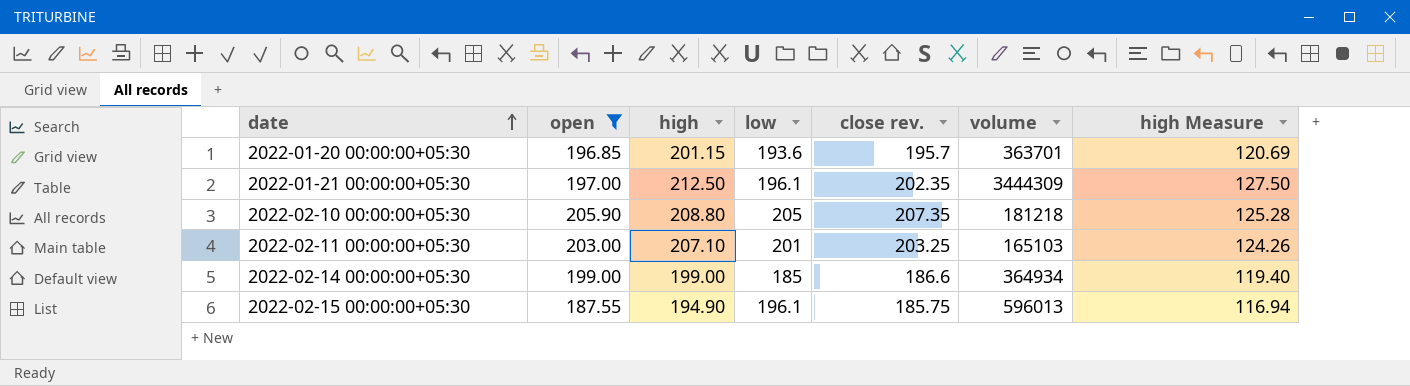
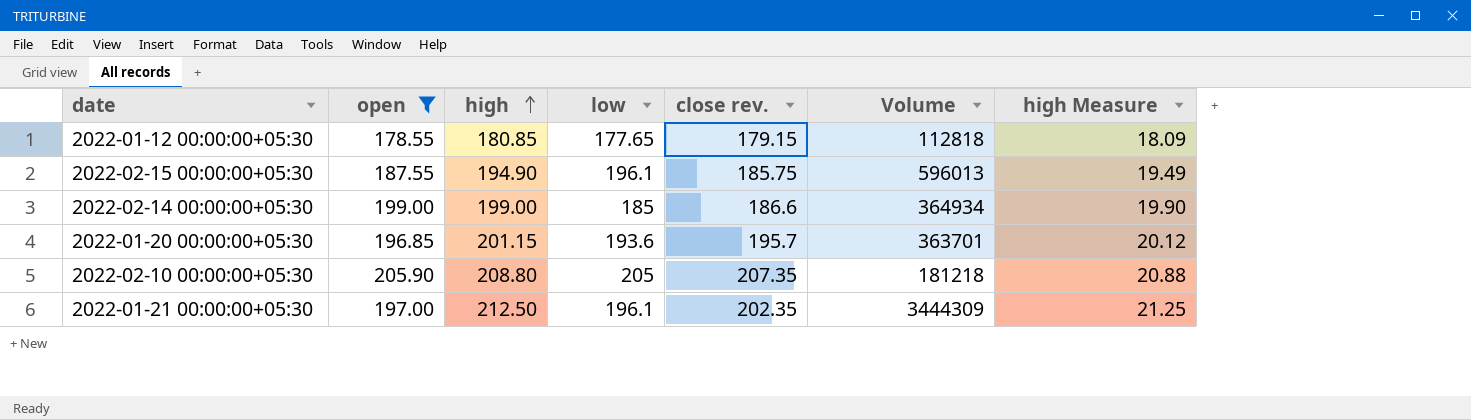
row order: date ascending -> high ascending
column name: volume -> Volume
column high Measure | formula: [high] * 0.6 -> [high] * 0.1
row 2022-02-11 00:00:00+05:30: 203.00 | 207.10 | 201 | 203.25 | 165103 | 124.26 -> none
row 2022-01-12 00:00:00+05:30: none -> 178.55 | 180.85 | 177.65 | 179.15 | 112818 | 18.09

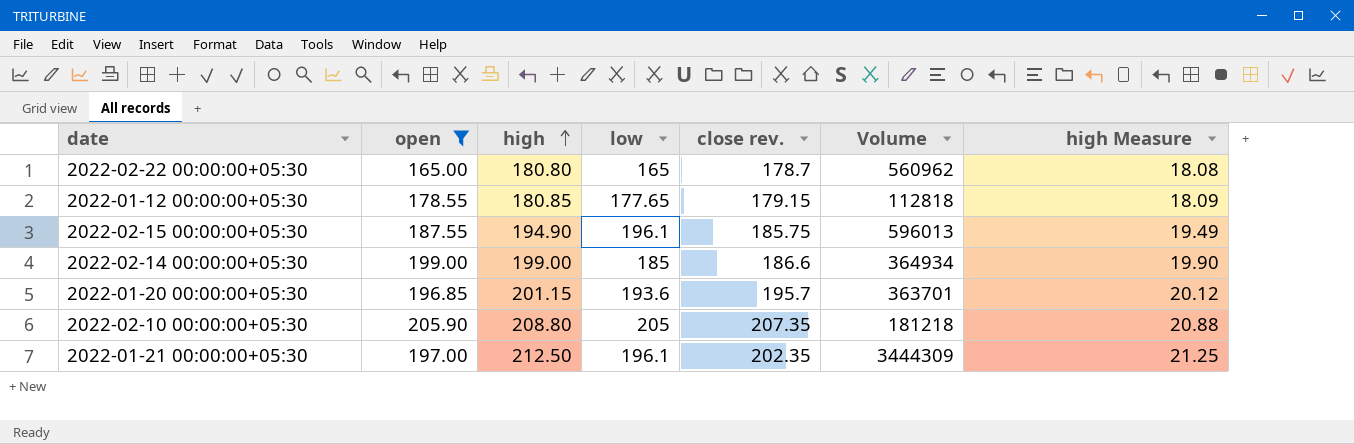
row 2022-02-22 00:00:00+05:30: none -> 165.00 | 180.80 | 165 | 178.7 | 560962 | 18.08

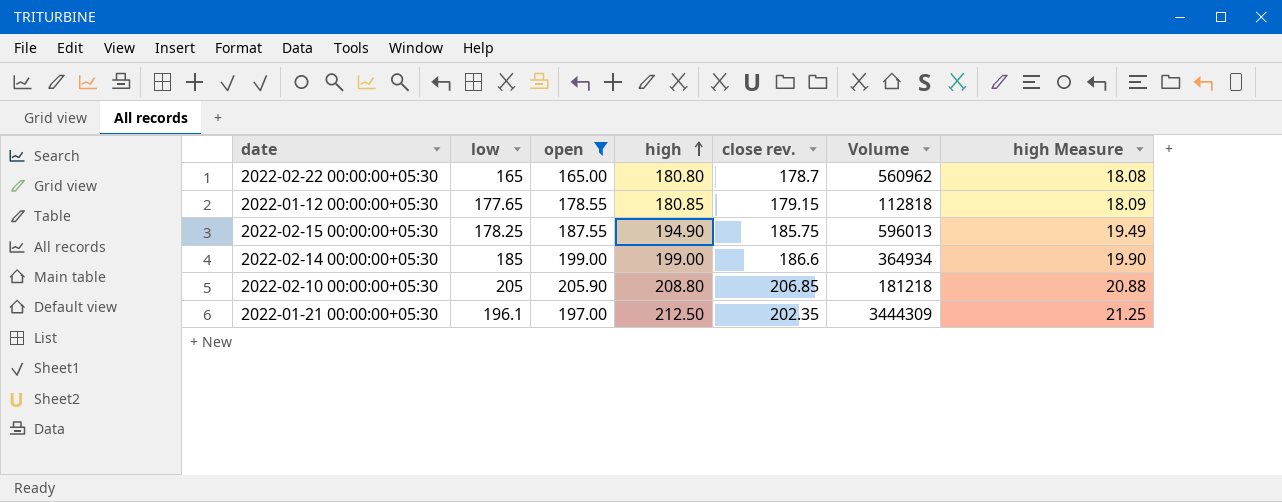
column low | position: 4 -> 2
row 2022-01-20 00:00:00+05:30: 196.85 | 201.15 | 193.6 | 195.7 | 363701 | 20.12 -> none
2022-02-15 00:00:00+05:30 | low: 196.1 -> 178.25
2022-02-10 00:00:00+05:30 | close rev.: 207.35 -> 206.85

